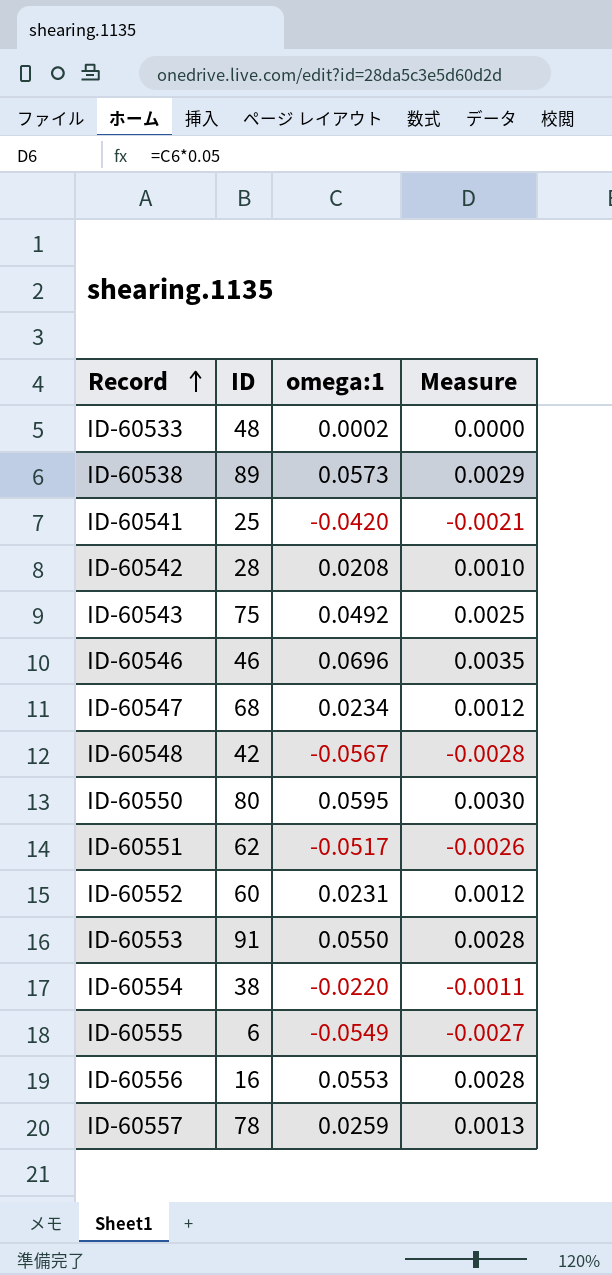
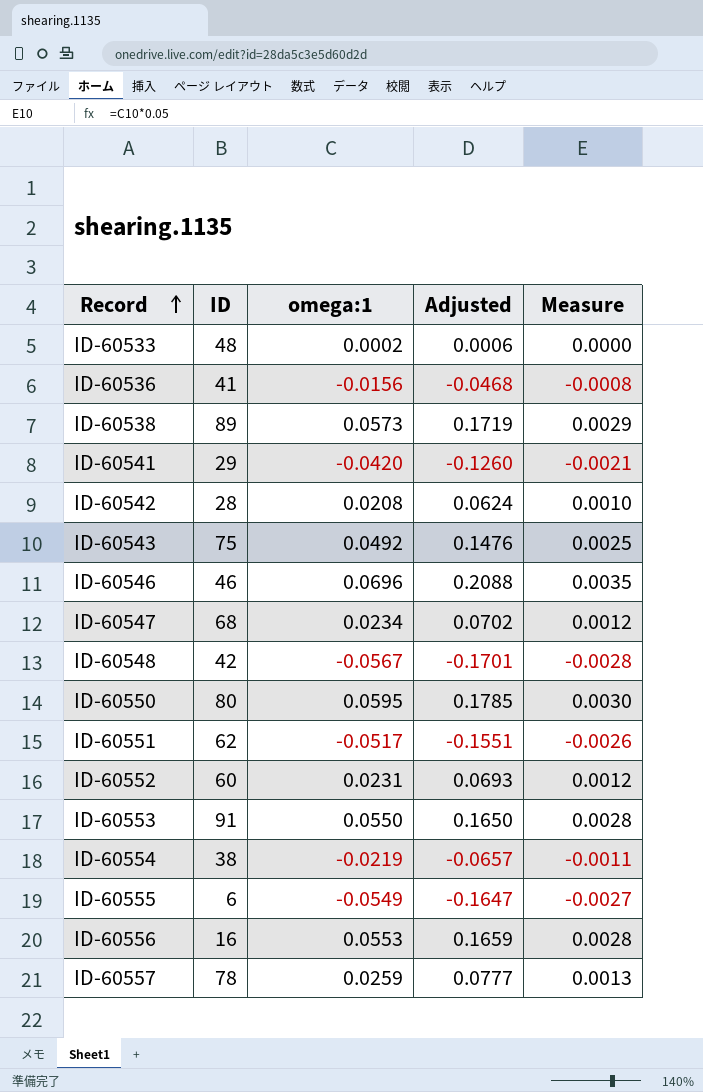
column Adjusted | formula: none -> [omega:1] * 3
row ID-60536: none -> 41 | -0.0156 | -0.0468 | -0.0008
ID-60541 | ID: 25 -> 29
ID-60554 | omega:1: -0.0220 -> -0.0219

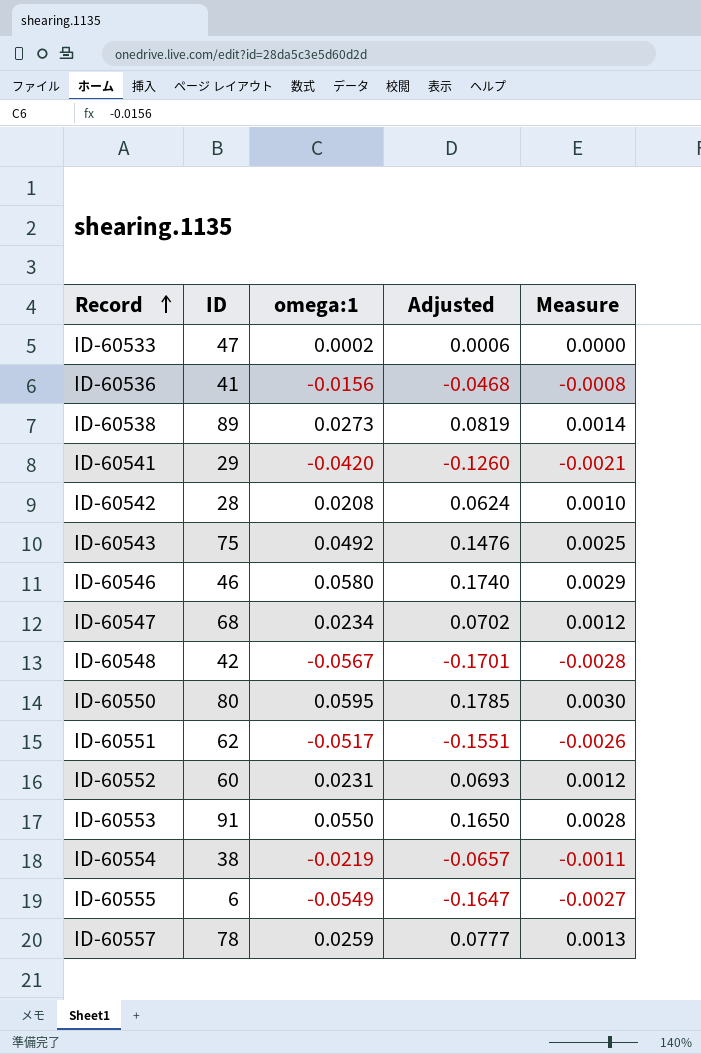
row ID-60556: 16 | 0.0553 | 0.1659 | 0.0028 -> none
ID-60533 | ID: 48 -> 47
ID-60538 | omega:1: 0.0573 -> 0.0273
ID-60538 | Adjusted: 0.1719 -> 0.0819
ID-60538 | Measure: 0.0029 -> 0.0014
ID-60546 | omega:1: 0.0696 -> 0.0580
ID-60546 | Adjusted: 0.2088 -> 0.1740
ID-60546 | Measure: 0.0035 -> 0.0029

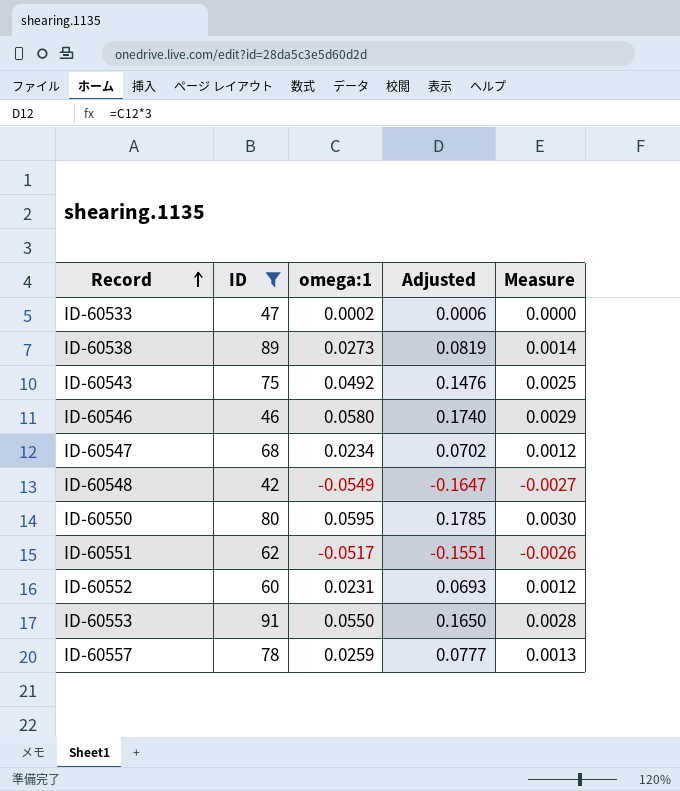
filter: none -> ID >= 42
ID-60548 | omega:1: -0.0567 -> -0.0549
ID-60548 | Adjusted: -0.1701 -> -0.1647
ID-60548 | Measure: -0.0028 -> -0.0027

